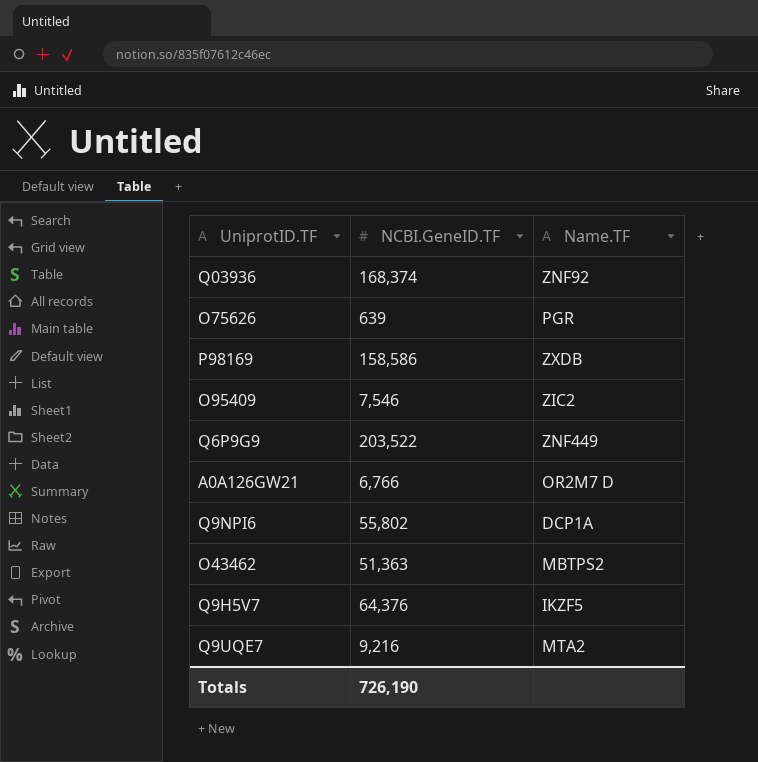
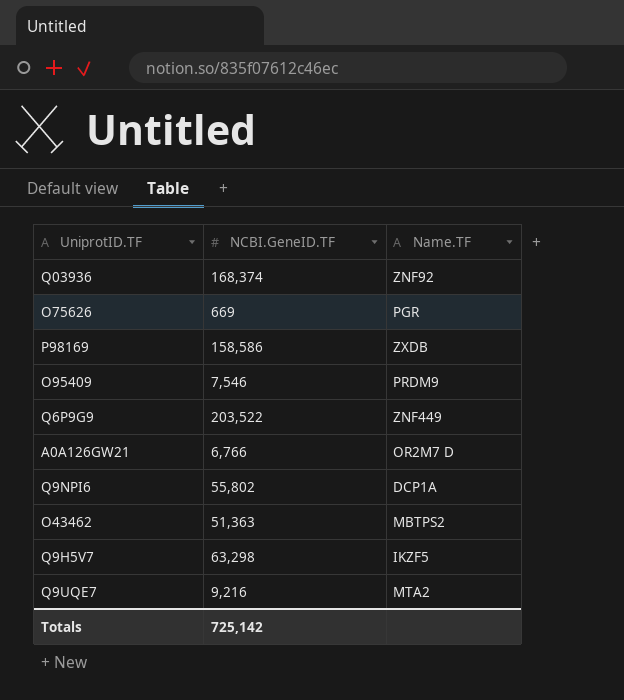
O75626 | NCBI.GeneID.TF: 639 -> 669
O95409 | Name.TF: ZIC2 -> PRDM9
Q9H5V7 | NCBI.GeneID.TF: 64,376 -> 63,298
Totals | NCBI.GeneID.TF: 726,190 -> 725,142

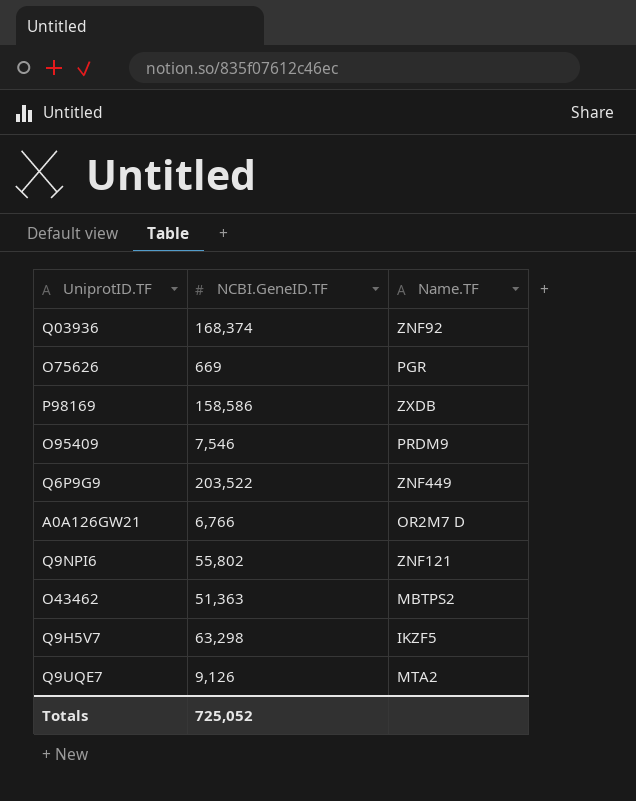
Q9NPI6 | Name.TF: DCP1A -> ZNF121
Q9UQE7 | NCBI.GeneID.TF: 9,216 -> 9,126
Totals | NCBI.GeneID.TF: 725,142 -> 725,052

